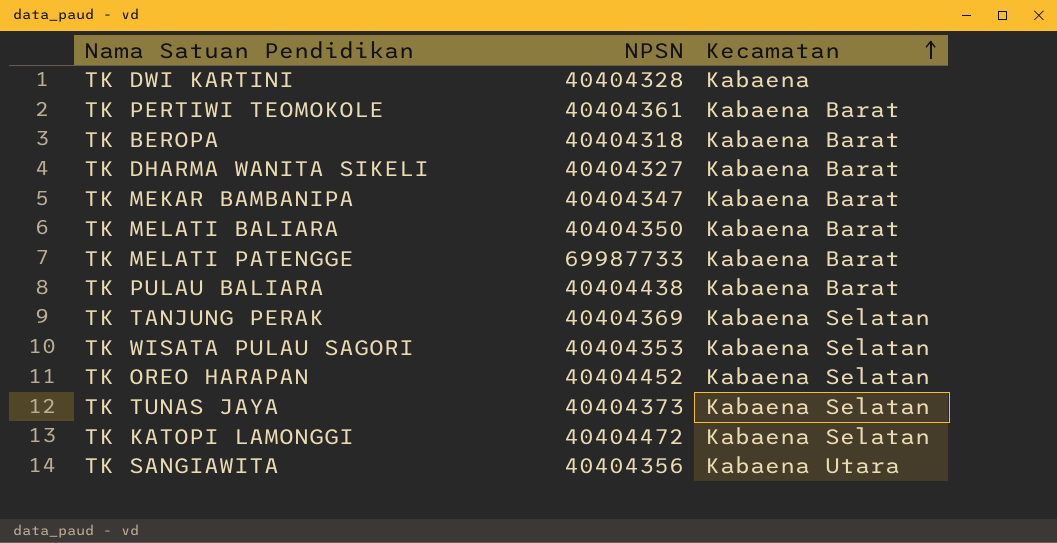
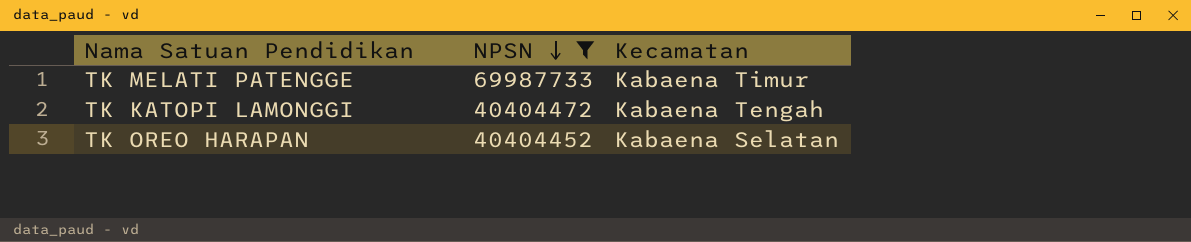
filter: none -> NPSN >= 40404452
row order: Kecamatan ascending -> NPSN descending
TK MELATI PATENGGE | Kecamatan: Kabaena Barat -> Kabaena Timur
TK KATOPI LAMONGGI | Kecamatan: Kabaena Selatan -> Kabaena Tengah

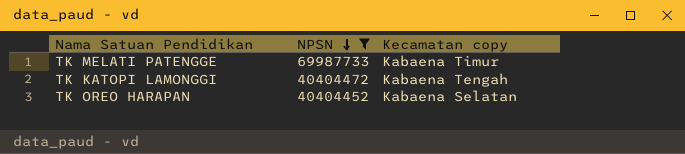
column name: Kecamatan -> Kecamatan copy

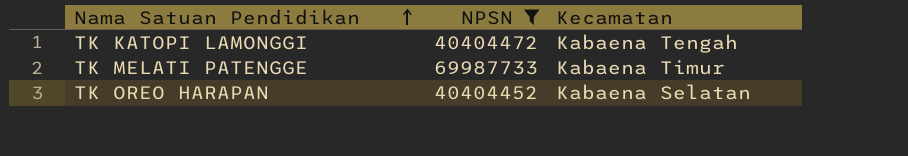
row order: NPSN descending -> Nama Satuan Pendidikan ascending
column name: Kecamatan copy -> Kecamatan

